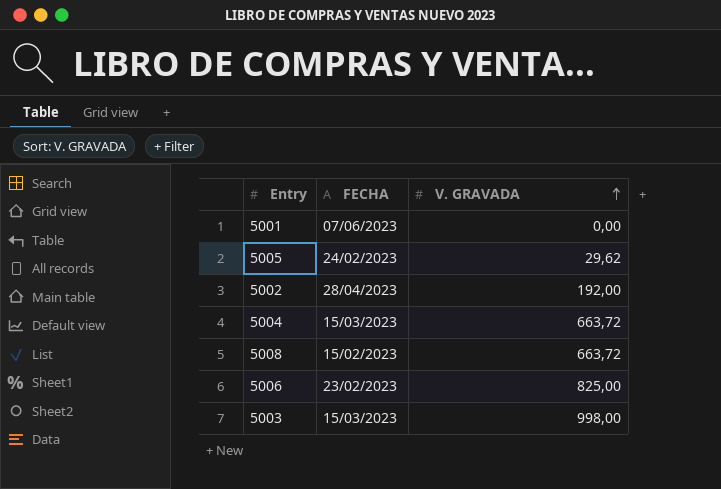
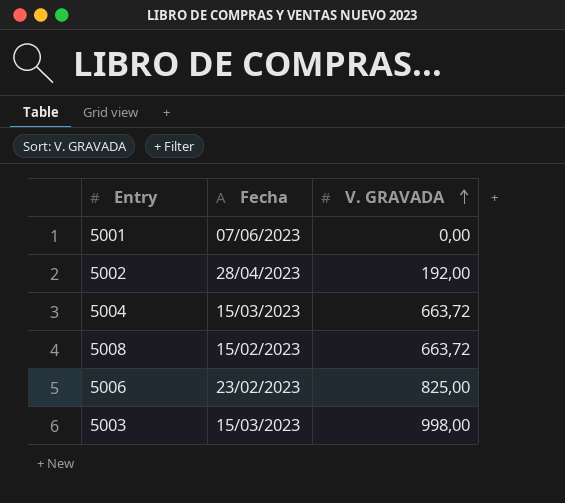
column name: FECHA -> Fecha
row 5005: 24/02/2023 | 29,62 -> none

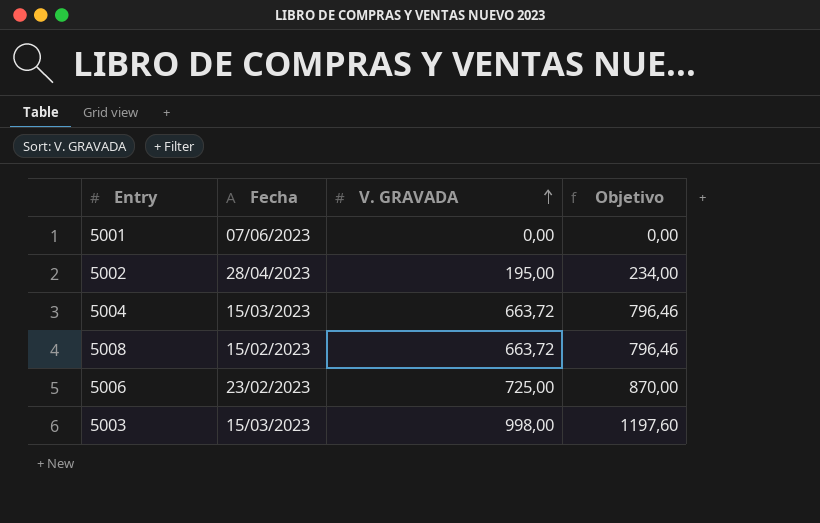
column Objetivo | formula: none -> [V. GRAVADA] * 1,2
5002 | V. GRAVADA: 192,00 -> 195,00
5006 | V. GRAVADA: 825,00 -> 725,00

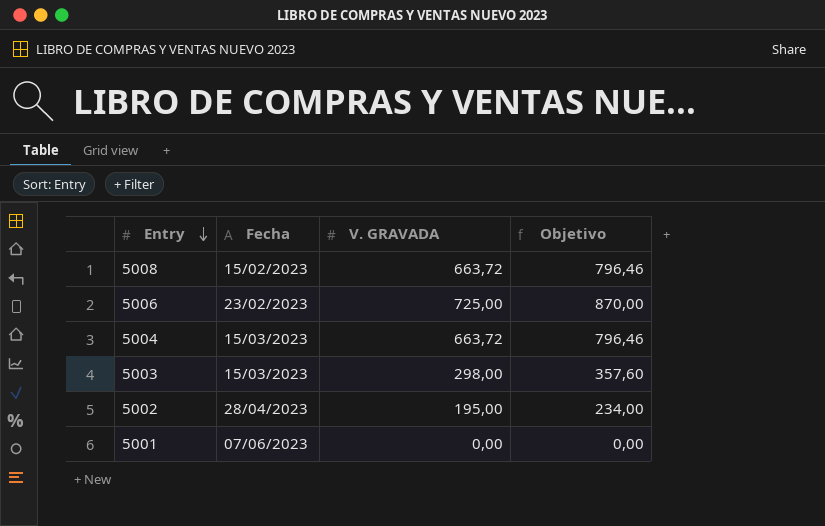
row order: V. GRAVADA ascending -> Entry descending
5003 | V. GRAVADA: 998,00 -> 298,00
5003 | Objetivo: 1197,60 -> 357,60

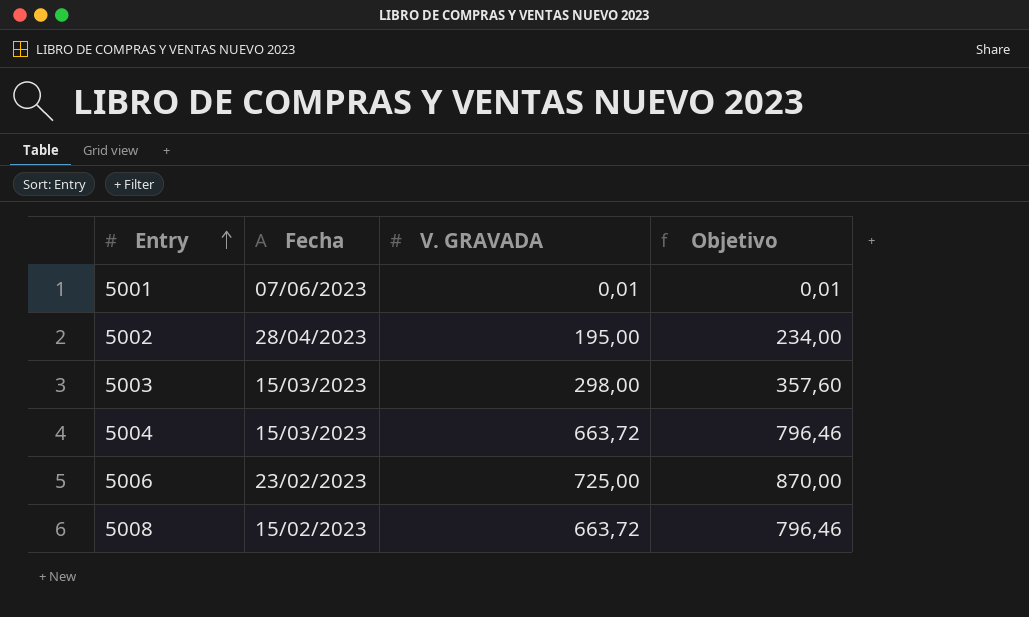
row order: Entry descending -> Entry ascending
5001 | V. GRAVADA: 0,00 -> 0,01
5001 | Objetivo: 0,00 -> 0,01

